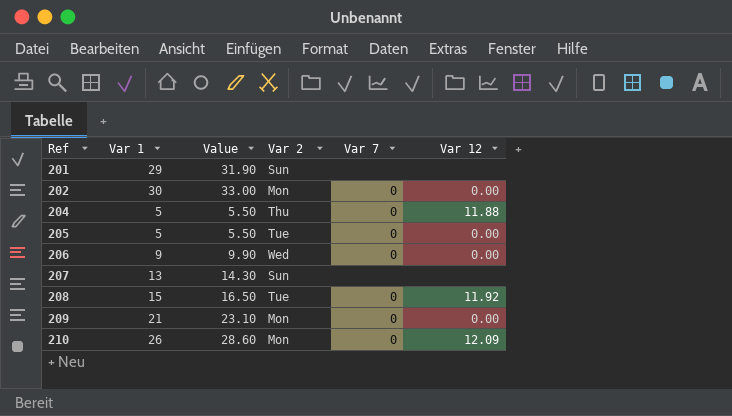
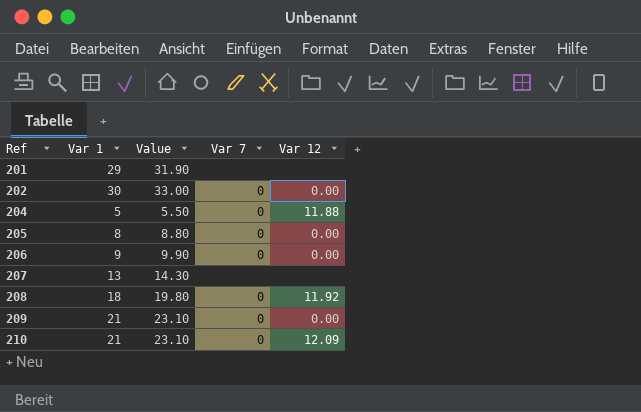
column Var 2 | position: 4 -> none
205 | Var 1: 5 -> 8
205 | Value: 5.50 -> 8.80
208 | Var 1: 15 -> 18
208 | Value: 16.50 -> 19.80
210 | Var 1: 26 -> 21
210 | Value: 28.60 -> 23.10

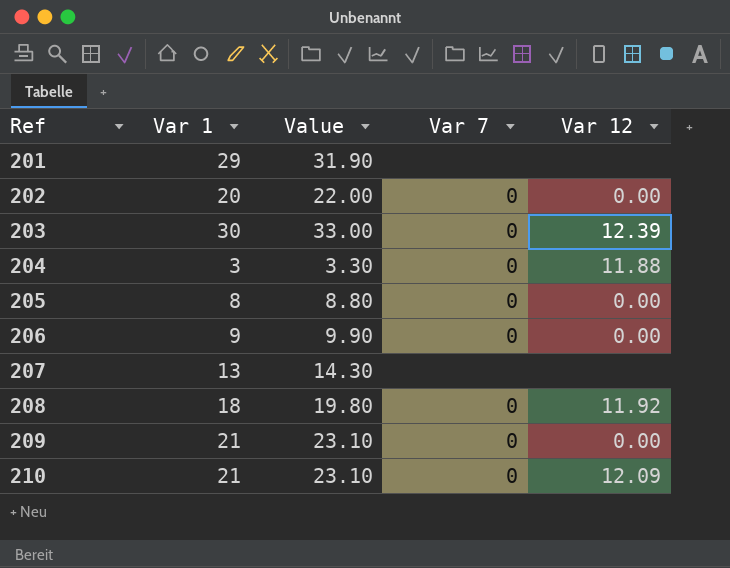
202 | Var 1: 30 -> 20
202 | Value: 33.00 -> 22.00
row 203: none -> 30 | 33.00 | 0 | 12.39
204 | Var 1: 5 -> 3
204 | Value: 5.50 -> 3.30

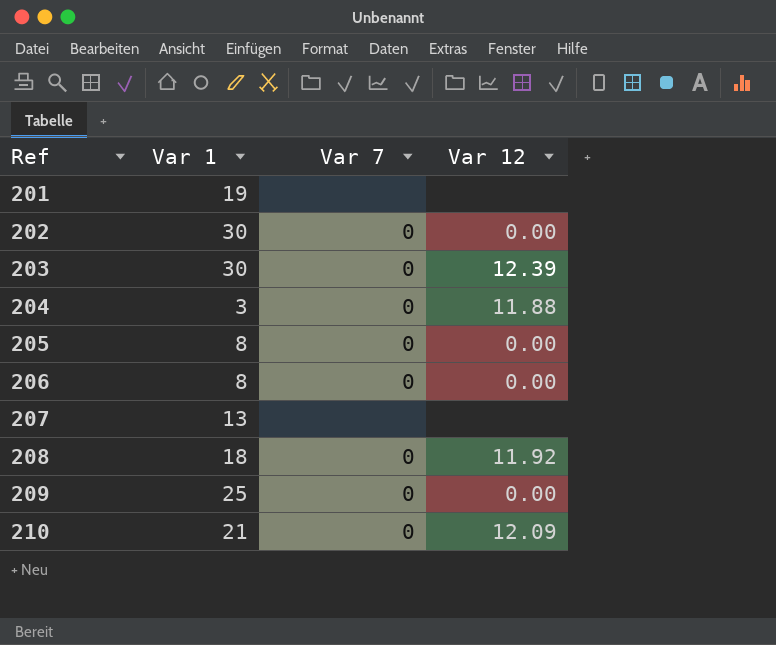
column Value | formula: [Var 1] * 1.1 -> none
201 | Var 1: 29 -> 19
202 | Var 1: 20 -> 30
206 | Var 1: 9 -> 8
209 | Var 1: 21 -> 25

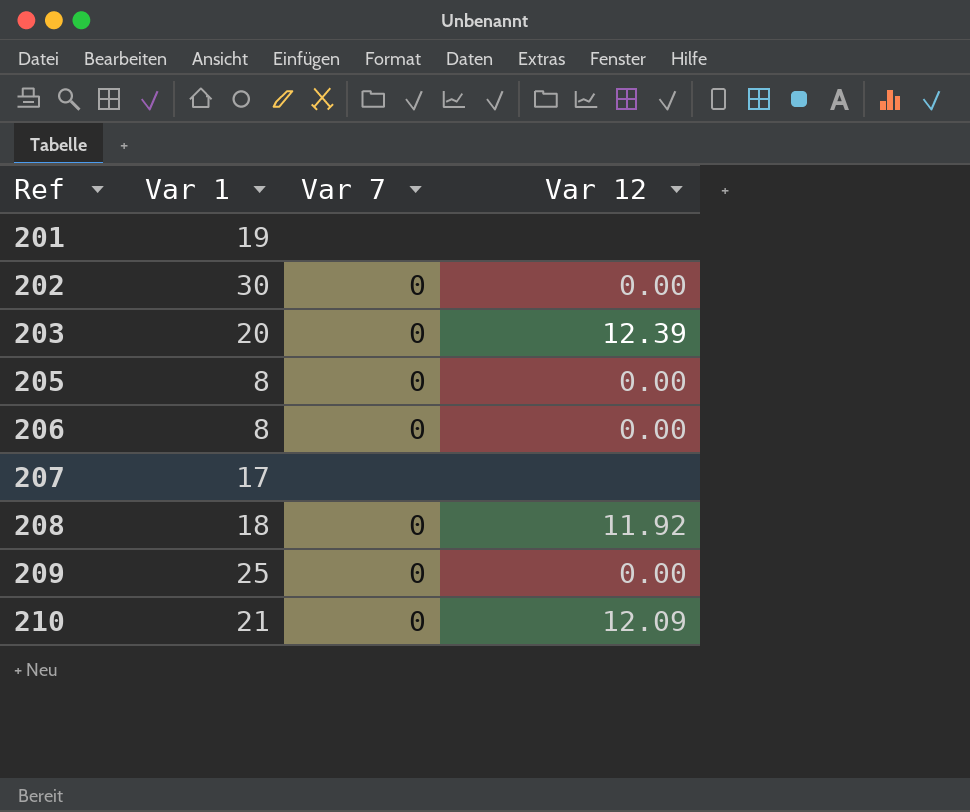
row 204: 3 | 0 | 11.88 -> none
203 | Var 1: 30 -> 20
207 | Var 1: 13 -> 17

